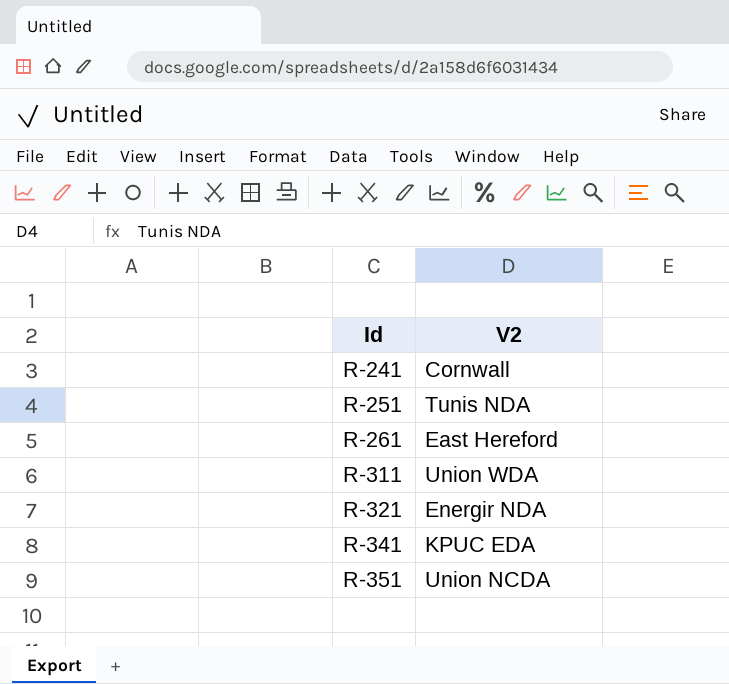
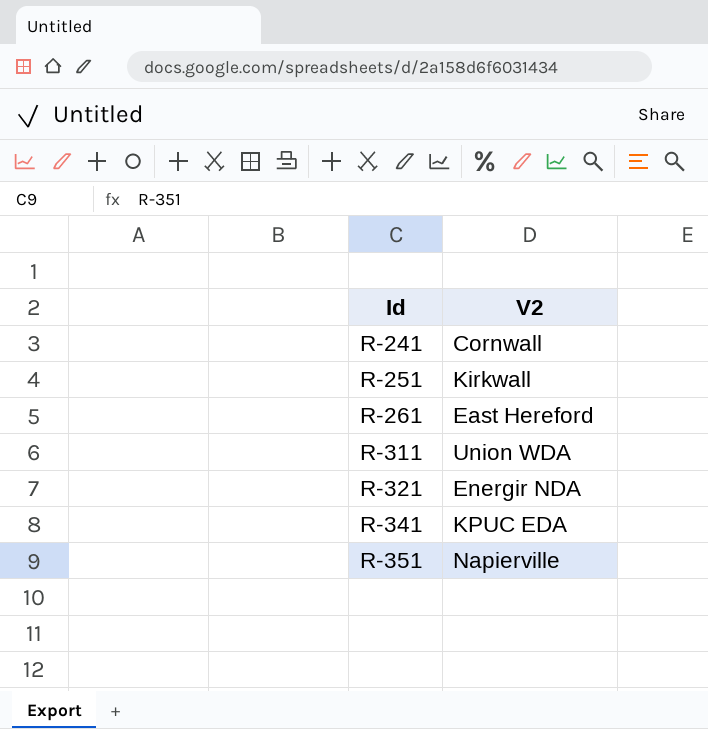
R-251 | V2: Tunis NDA -> Kirkwall
R-351 | V2: Union NCDA -> Napierville

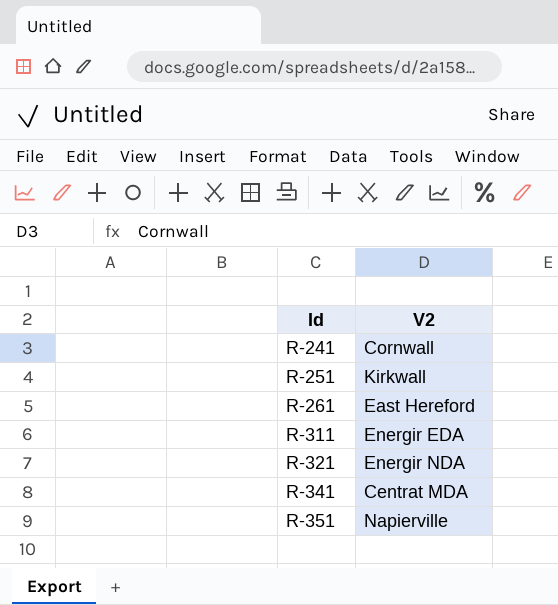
R-311 | V2: Union WDA -> Energir EDA
R-341 | V2: KPUC EDA -> Centrat MDA

